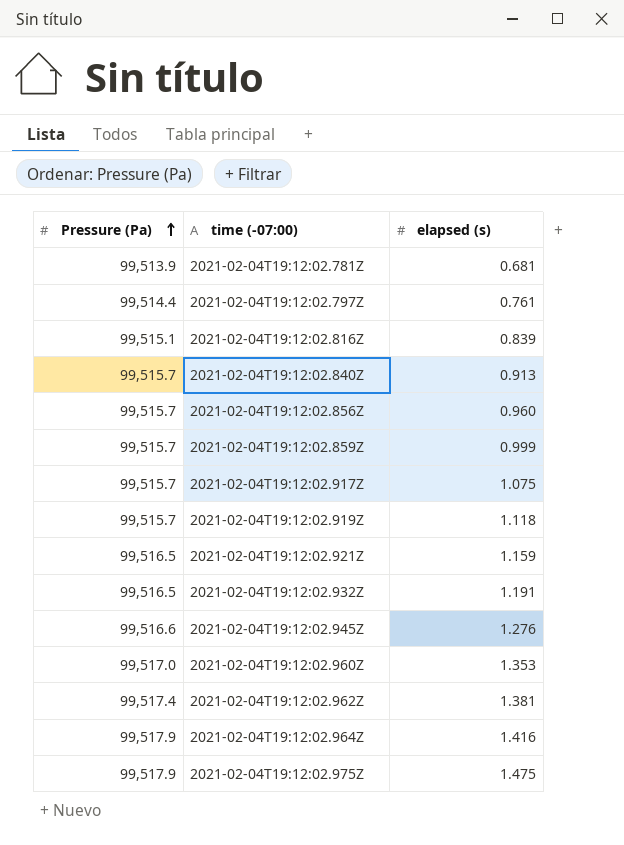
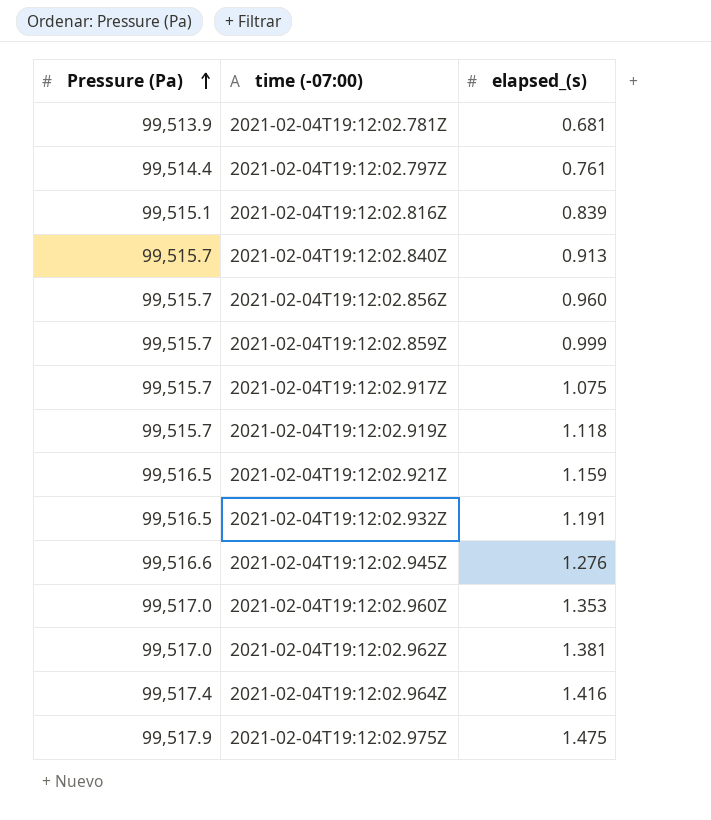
column name: elapsed (s) -> elapsed_(s)
2021-02-04T19:12:02.962Z | Pressure (Pa): 99,517.4 -> 99,517.0
2021-02-04T19:12:02.964Z | Pressure (Pa): 99,517.9 -> 99,517.4

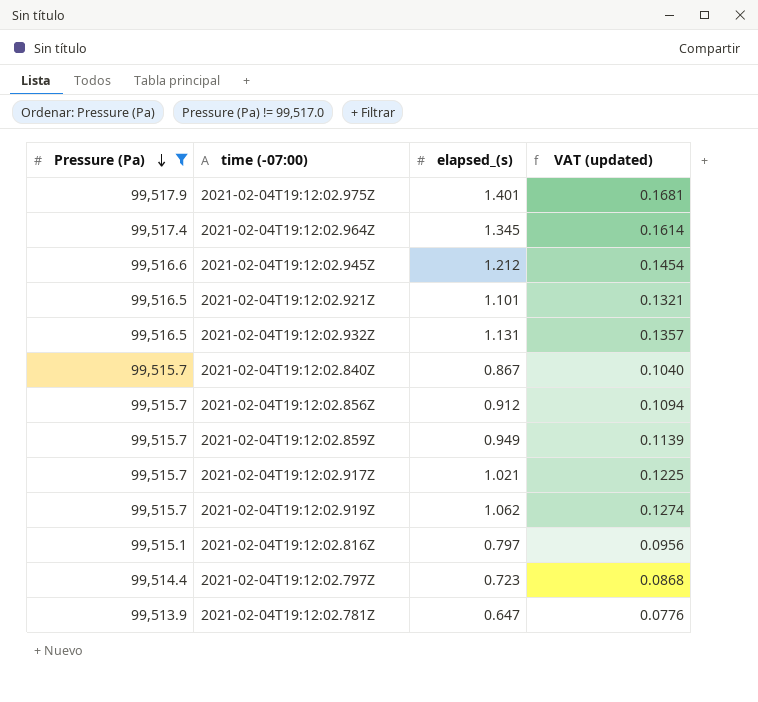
filter: none -> Pressure (Pa) != 99,517.0
row order: Pressure (Pa) ascending -> Pressure (Pa) descending
column VAT (updated) | formula: none -> [elapsed_(s)] * 0.12
2021-02-04T19:12:02.975Z | elapsed_(s): 1.475 -> 1.401
2021-02-04T19:12:02.964Z | elapsed_(s): 1.416 -> 1.345
2021-02-04T19:12:02.945Z | elapsed_(s): 1.276 -> 1.212
2021-02-04T19:12:02.921Z | elapsed_(s): 1.159 -> 1.101
2021-02-04T19:12:02.932Z | elapsed_(s): 1.191 -> 1.131
2021-02-04T19:12:02.840Z | elapsed_(s): 0.913 -> 0.867
2021-02-04T19:12:02.856Z | elapsed_(s): 0.960 -> 0.912
2021-02-04T19:12:02.859Z | elapsed_(s): 0.999 -> 0.949
2021-02-04T19:12:02.917Z | elapsed_(s): 1.075 -> 1.021
2021-02-04T19:12:02.919Z | elapsed_(s): 1.118 -> 1.062
2021-02-04T19:12:02.816Z | elapsed_(s): 0.839 -> 0.797
2021-02-04T19:12:02.797Z | elapsed_(s): 0.761 -> 0.723
2021-02-04T19:12:02.781Z | elapsed_(s): 0.681 -> 0.647

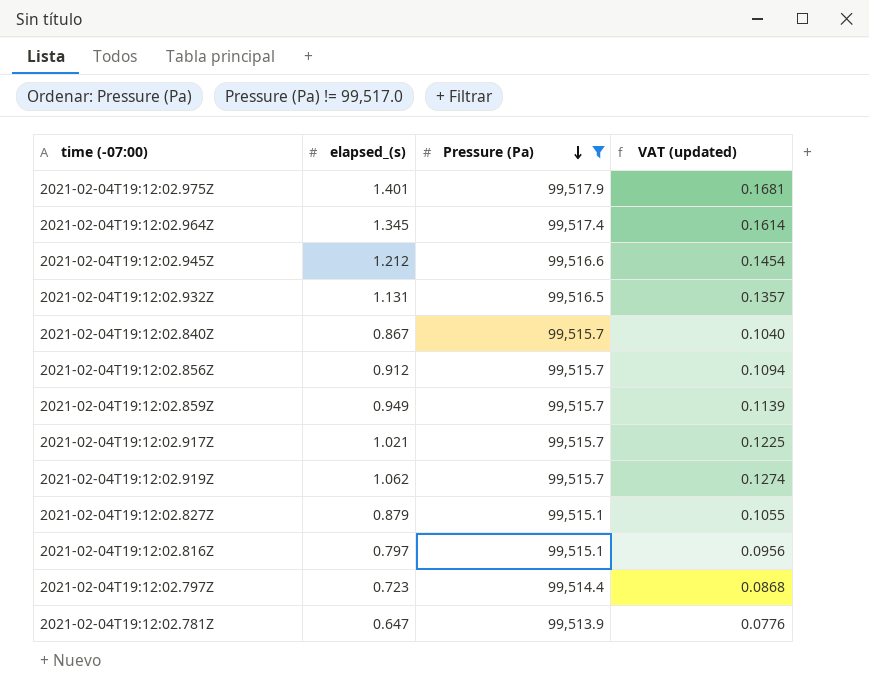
column Pressure (Pa) | position: 1 -> 3
row 2021-02-04T19:12:02.921Z: 99,516.5 | 1.101 | 0.1321 -> none
row 2021-02-04T19:12:02.827Z: none -> 0.879 | 99,515.1 | 0.1055

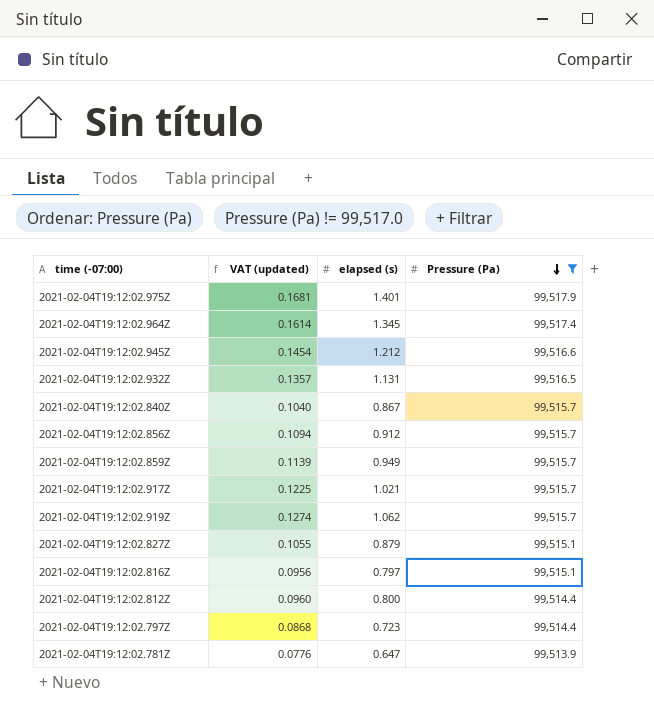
column VAT (updated) | position: 4 -> 2
column name: elapsed_(s) -> elapsed (s)
row 2021-02-04T19:12:02.812Z: none -> 0.0960 | 0.800 | 99,514.4

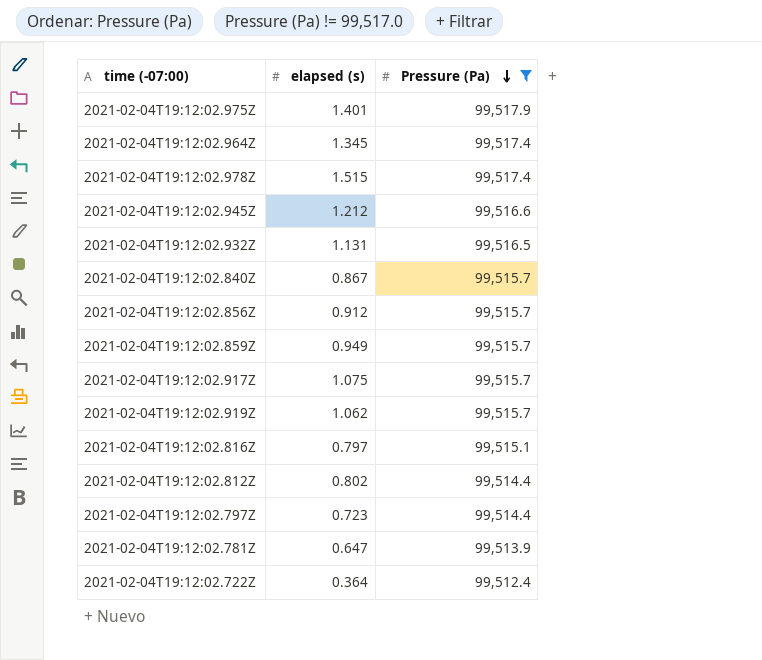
column VAT (updated) | formula: [elapsed (s)] * 0.12 -> none
row 2021-02-04T19:12:02.827Z: 0.1055 | 0.879 | 99,515.1 -> none
row 2021-02-04T19:12:02.978Z: none -> 1.515 | 99,517.4
2021-02-04T19:12:02.917Z | elapsed (s): 1.021 -> 1.075
2021-02-04T19:12:02.812Z | elapsed (s): 0.800 -> 0.802
row 2021-02-04T19:12:02.722Z: none -> 0.364 | 99,512.4

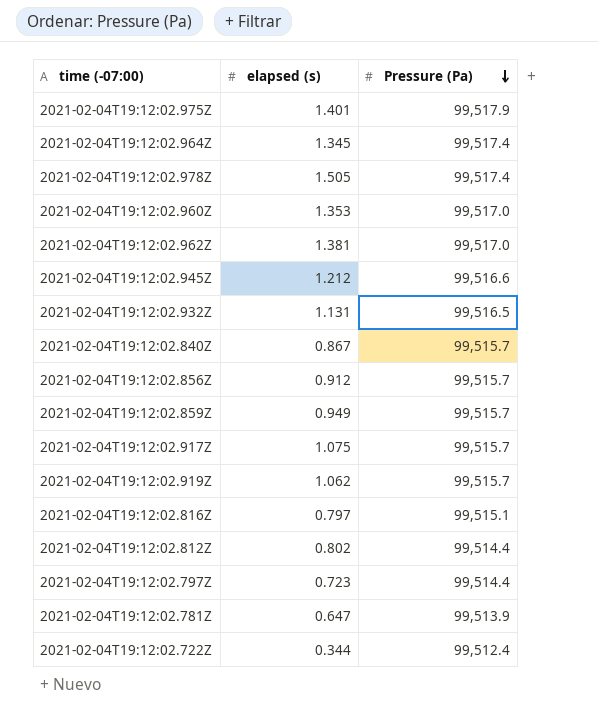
filter: Pressure (Pa) != 99,517.0 -> none
2021-02-04T19:12:02.978Z | elapsed (s): 1.515 -> 1.505
2021-02-04T19:12:02.722Z | elapsed (s): 0.364 -> 0.344

